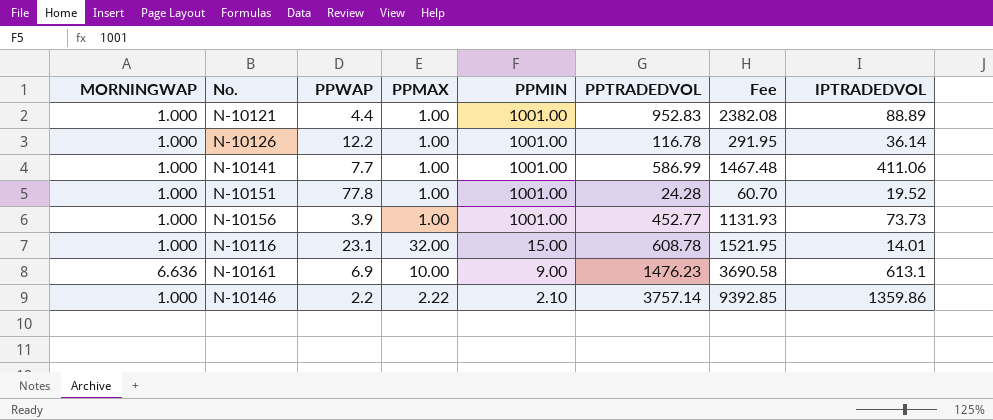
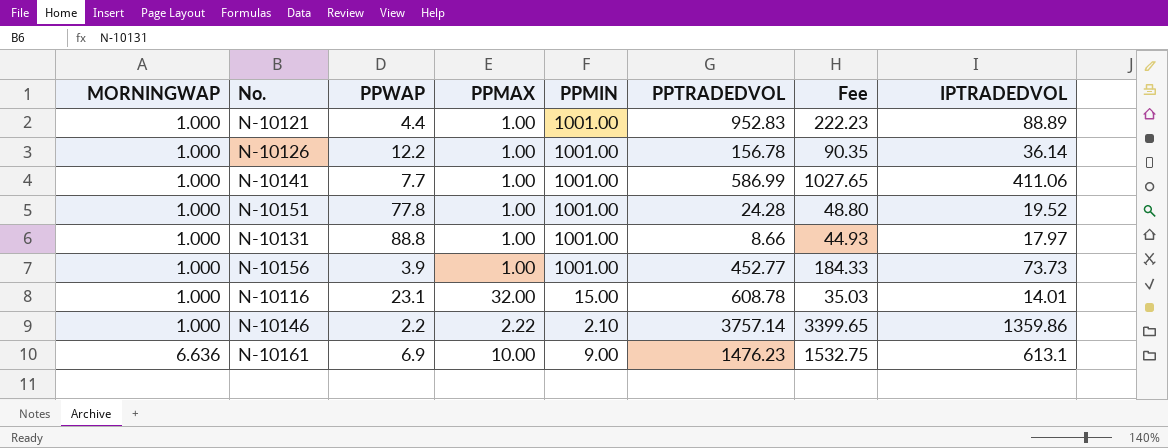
row order: PPMIN descending -> MORNINGWAP ascending
column Fee | formula: [PPTRADEDVOL] * 2.5 -> [IPTRADEDVOL] * 2.5
N-10126 | PPTRADEDVOL: 116.78 -> 156.78
row N-10131: none -> 1.000 | 88.8 | 1.00 | 1001.00 | 8.66 | 44.93 | 17.97

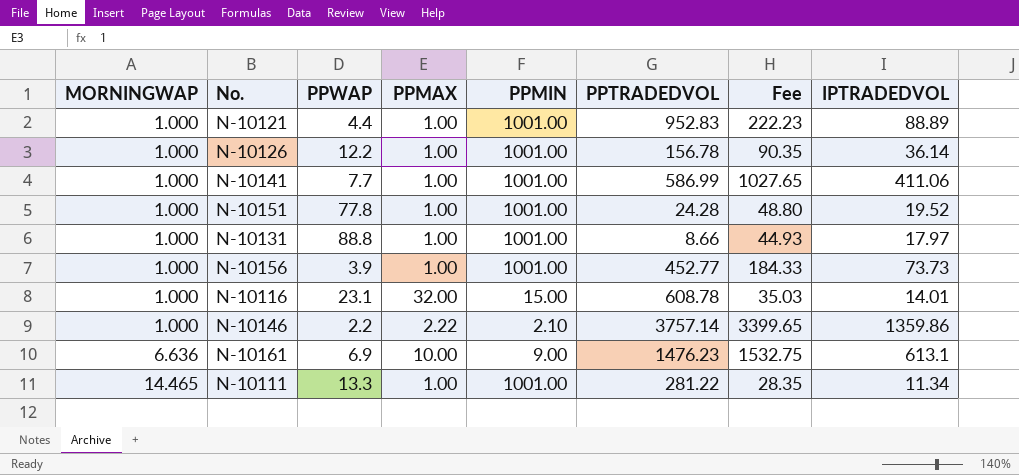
row N-10111: none -> 14.465 | 13.3 | 1.00 | 1001.00 | 281.22 | 28.35 | 11.34

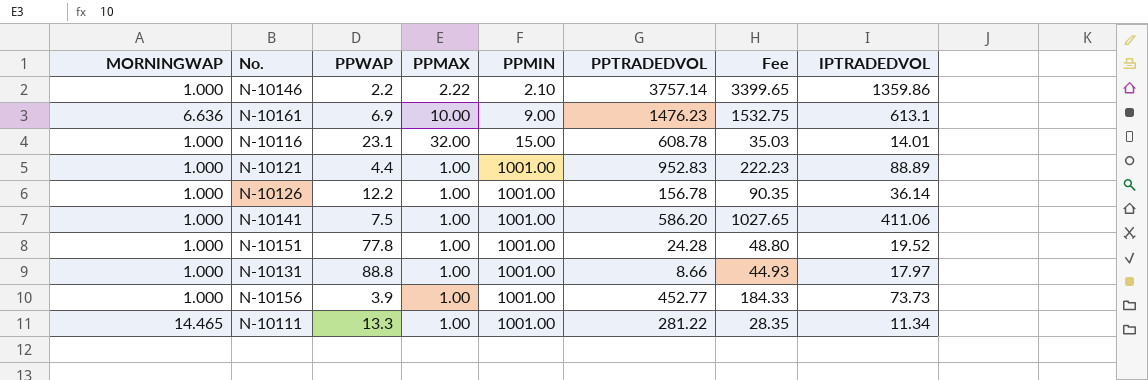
row order: MORNINGWAP ascending -> PPMIN ascending
N-10141 | PPWAP: 7.7 -> 7.5
N-10141 | PPTRADEDVOL: 586.99 -> 586.20

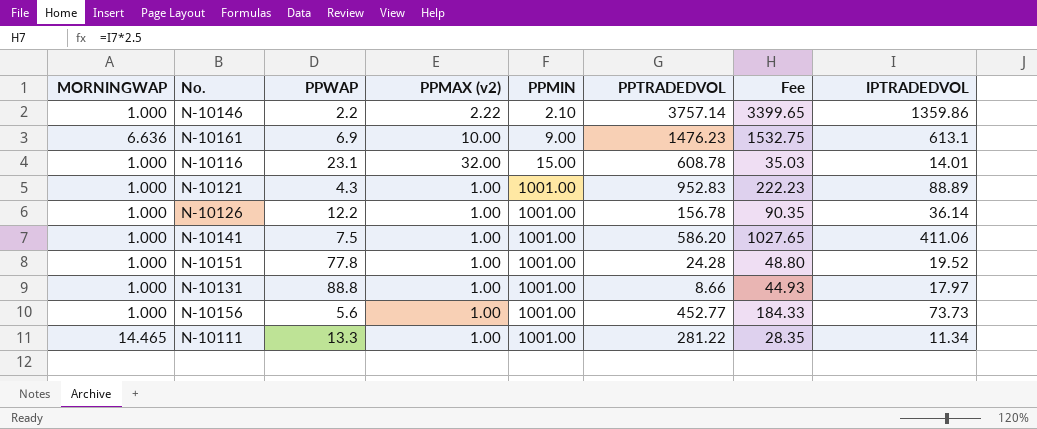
column name: PPMAX -> PPMAX (v2)
N-10121 | PPWAP: 4.4 -> 4.3
N-10156 | PPWAP: 3.9 -> 5.6

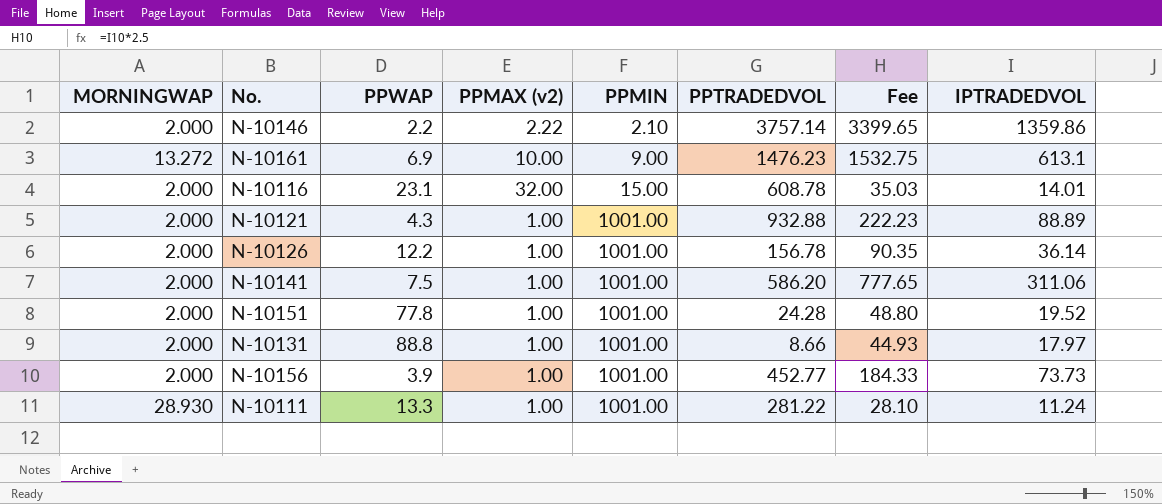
N-10146 | MORNINGWAP: 1.000 -> 2.000
N-10161 | MORNINGWAP: 6.636 -> 13.272
N-10116 | MORNINGWAP: 1.000 -> 2.000
N-10121 | MORNINGWAP: 1.000 -> 2.000
N-10121 | PPTRADEDVOL: 952.83 -> 932.88
N-10126 | MORNINGWAP: 1.000 -> 2.000
N-10141 | MORNINGWAP: 1.000 -> 2.000
N-10141 | Fee: 1027.65 -> 777.65
N-10141 | IPTRADEDVOL: 411.06 -> 311.06
N-10151 | MORNINGWAP: 1.000 -> 2.000
N-10131 | MORNINGWAP: 1.000 -> 2.000
N-10156 | MORNINGWAP: 1.000 -> 2.000
N-10156 | PPWAP: 5.6 -> 3.9
N-10111 | MORNINGWAP: 14.465 -> 28.930
N-10111 | Fee: 28.35 -> 28.10
N-10111 | IPTRADEDVOL: 11.34 -> 11.24

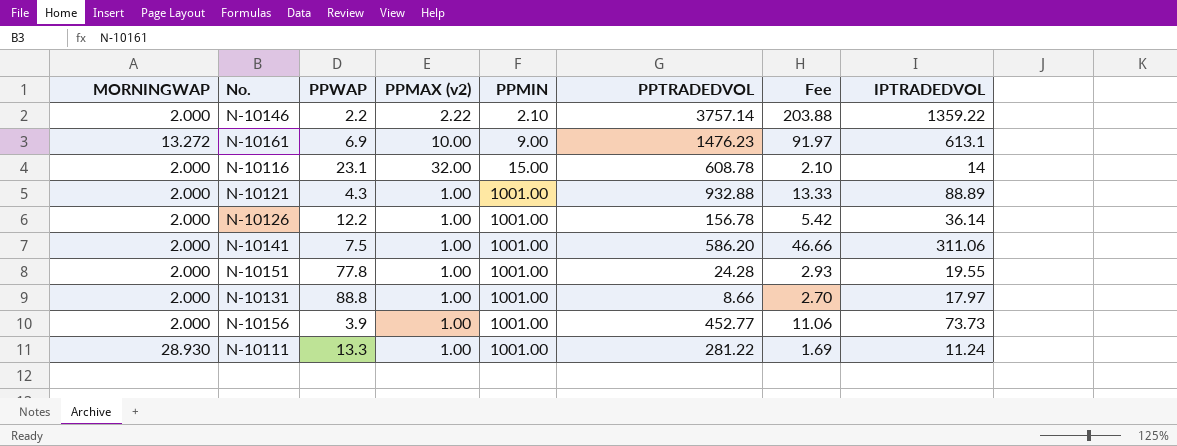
column Fee | formula: [IPTRADEDVOL] * 2.5 -> [IPTRADEDVOL] * 0.15
N-10146 | IPTRADEDVOL: 1359.86 -> 1359.22
N-10116 | IPTRADEDVOL: 14.01 -> 14
N-10151 | IPTRADEDVOL: 19.52 -> 19.55

